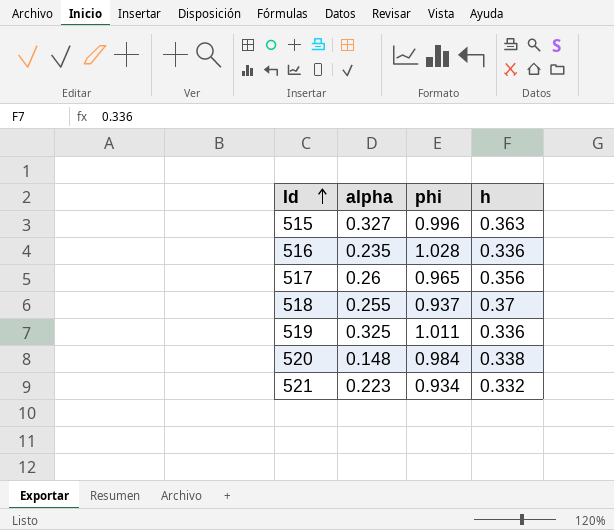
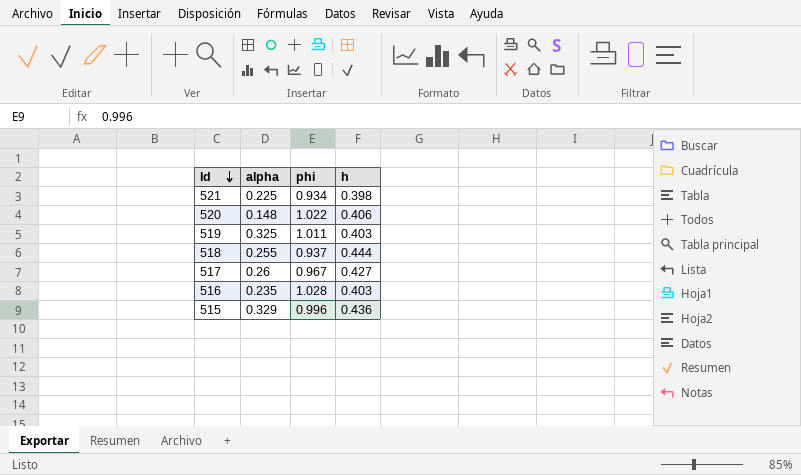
row order: Id ascending -> Id descending
521 | alpha: 0.223 -> 0.225
521 | h: 0.332 -> 0.398
520 | phi: 0.984 -> 1.022
520 | h: 0.338 -> 0.406
519 | h: 0.336 -> 0.403
518 | h: 0.37 -> 0.444
517 | phi: 0.965 -> 0.967
517 | h: 0.356 -> 0.427
516 | h: 0.336 -> 0.403
515 | alpha: 0.327 -> 0.329
515 | h: 0.363 -> 0.436

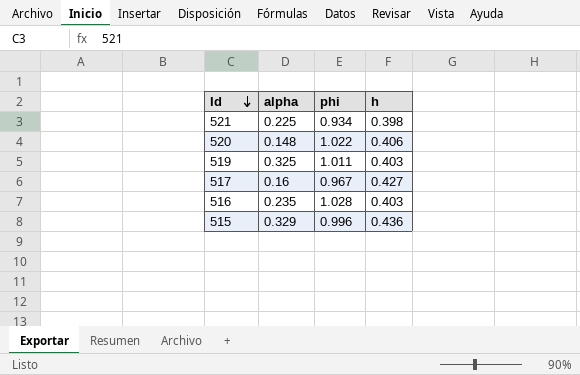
row 518: 0.255 | 0.937 | 0.444 -> none
517 | alpha: 0.26 -> 0.16

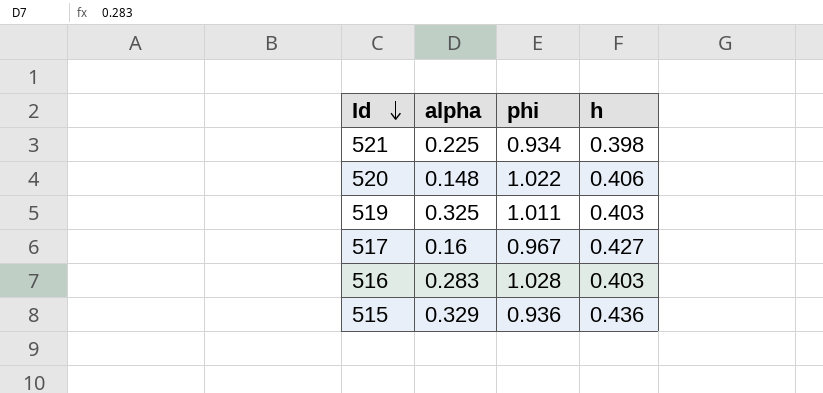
516 | alpha: 0.235 -> 0.283
515 | phi: 0.996 -> 0.936

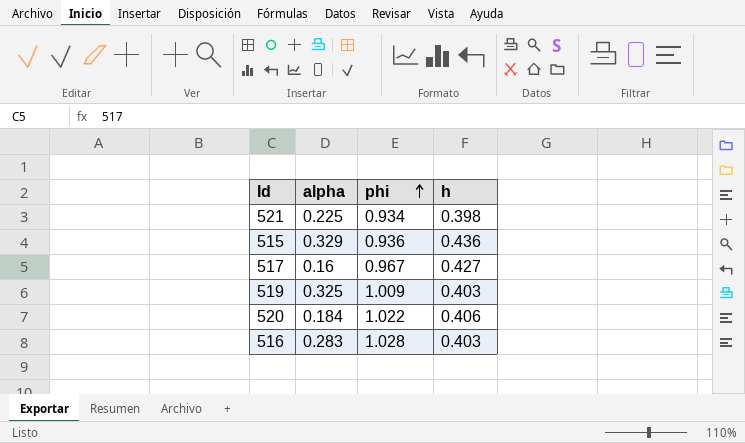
row order: Id descending -> phi ascending
519 | phi: 1.011 -> 1.009
520 | alpha: 0.148 -> 0.184

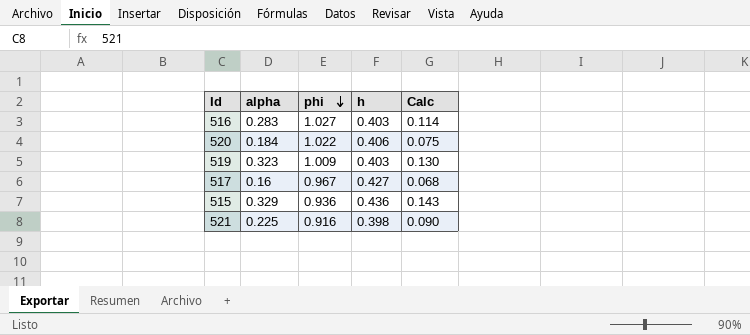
row order: phi ascending -> phi descending
column Calc | formula: none -> [alpha] * [h]
516 | phi: 1.028 -> 1.027
519 | alpha: 0.325 -> 0.323
521 | phi: 0.934 -> 0.916

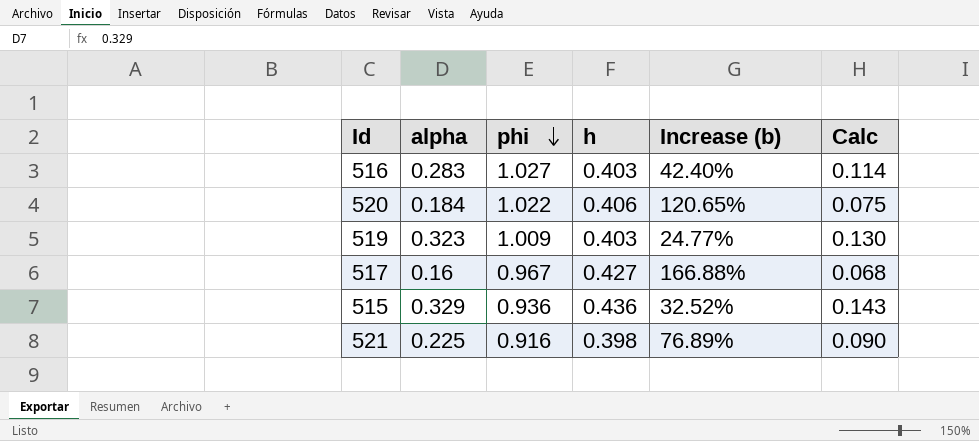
column Increase (b) | formula: none -> ([h] - [alpha]) / [alpha]

